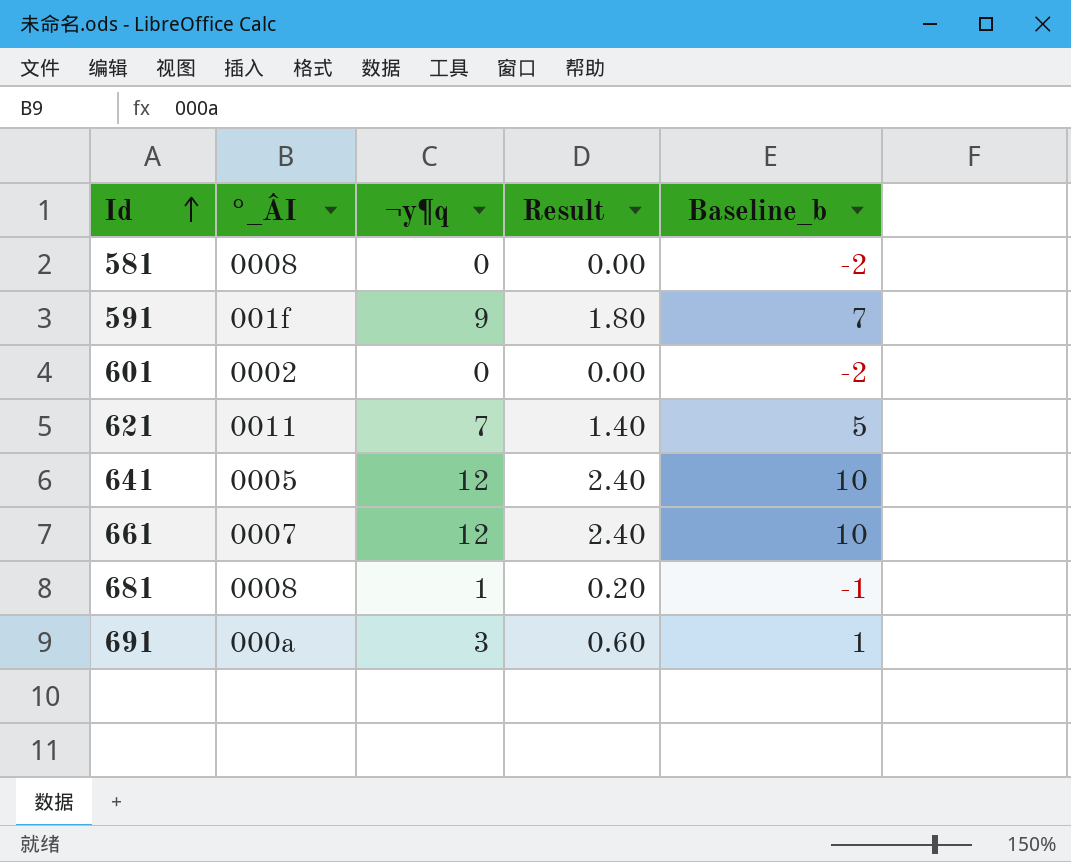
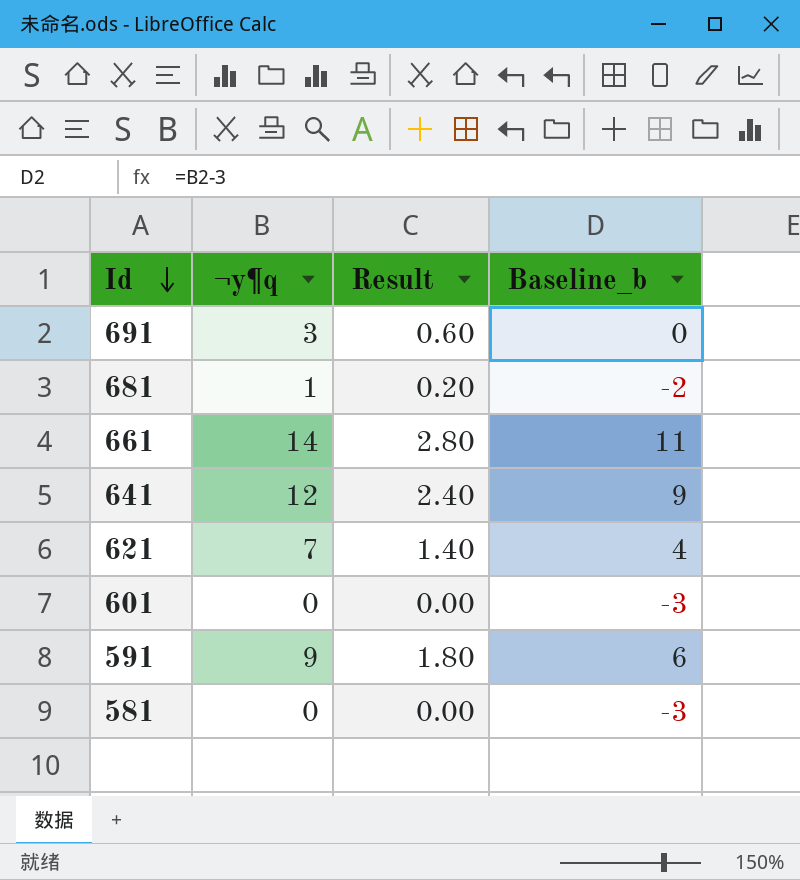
row order: Id ascending -> Id descending
column °_ÂI | position: 2 -> none
column Baseline_b | formula: [¬y¶q] - 2 -> [¬y¶q] - 3
661 | ¬y¶q: 12 -> 14
661 | Result: 2.40 -> 2.80

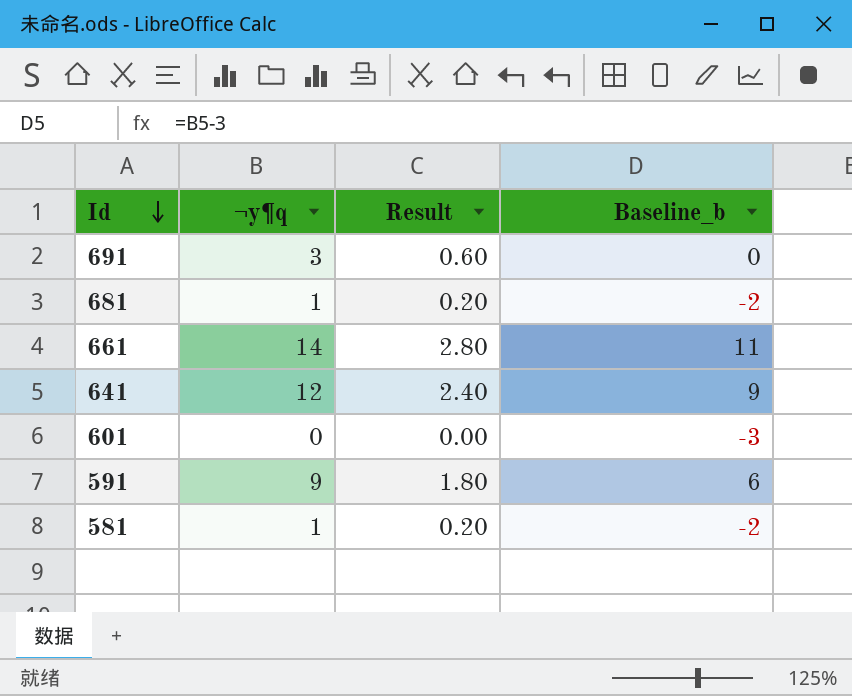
row 621: 7 | 1.40 | 4 -> none
581 | ¬y¶q: 0 -> 1
581 | Result: 0.00 -> 0.20
581 | Baseline_b: -3 -> -2

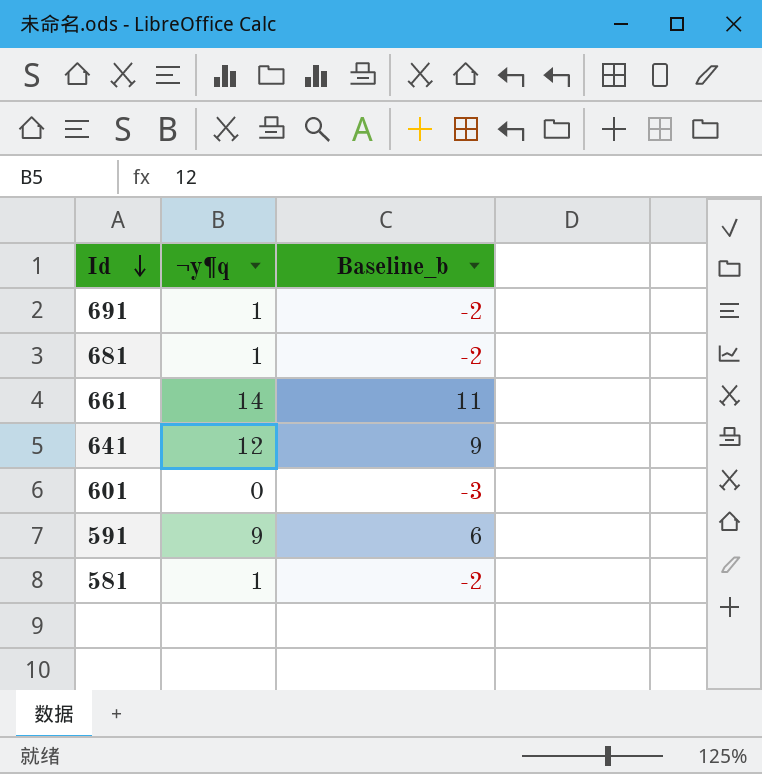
column Result | formula: [¬y¶q] * 0.2 -> none
691 | ¬y¶q: 3 -> 1
691 | Baseline_b: 0 -> -2

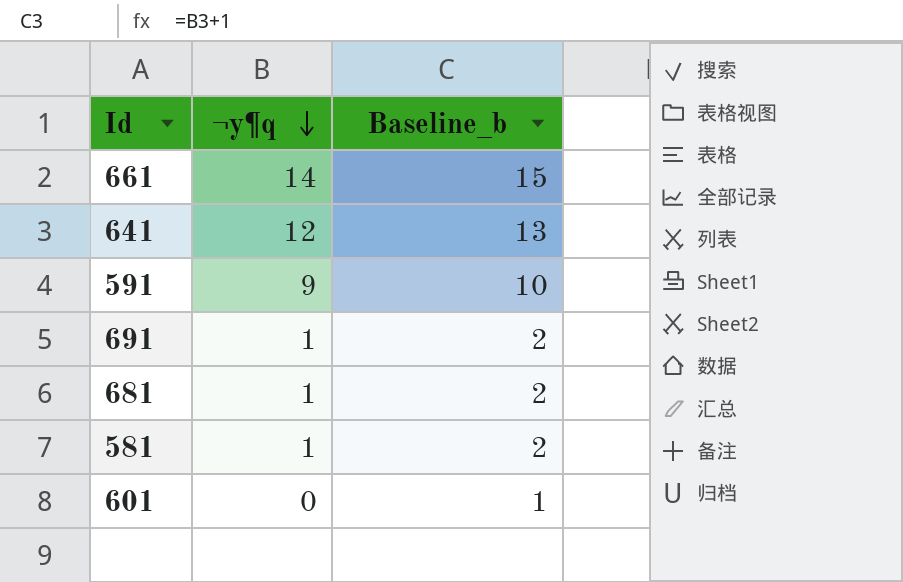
row order: Id descending -> ¬y¶q descending
column Baseline_b | formula: [¬y¶q] - 3 -> [¬y¶q] + 1

